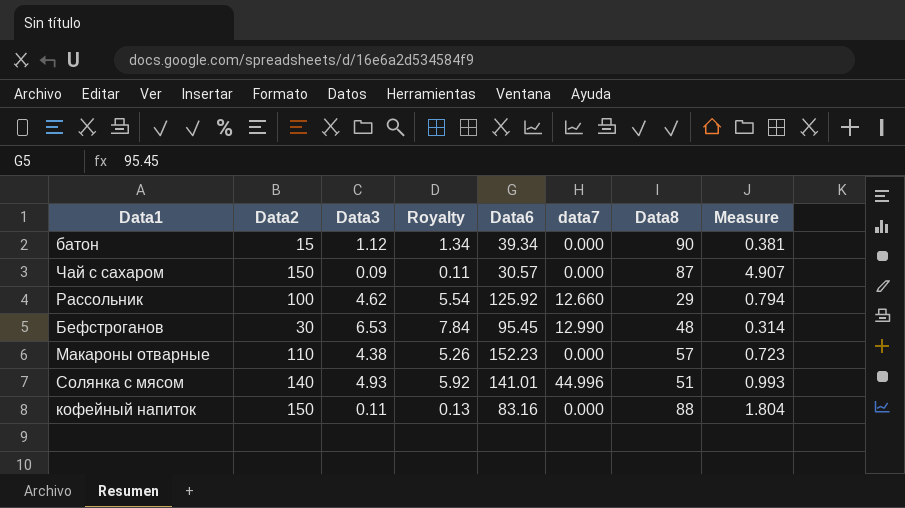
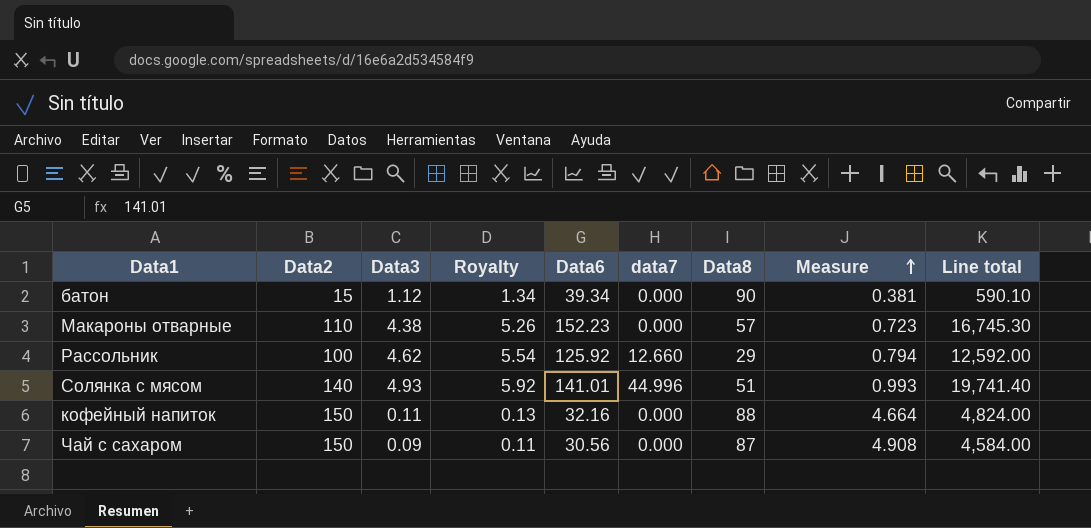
row order: none -> Measure ascending
column Line total | formula: none -> [Data2] * [Data6]
row Бефстроганов: 30 | 6.53 | 7.84 | 95.45 | 12.990 | 48 | 0.314 -> none
кофейный напиток | Data6: 83.16 -> 32.16
кофейный напиток | Measure: 1.804 -> 4.664
Чай с сахаром | Data6: 30.57 -> 30.56
Чай с сахаром | Measure: 4.907 -> 4.908

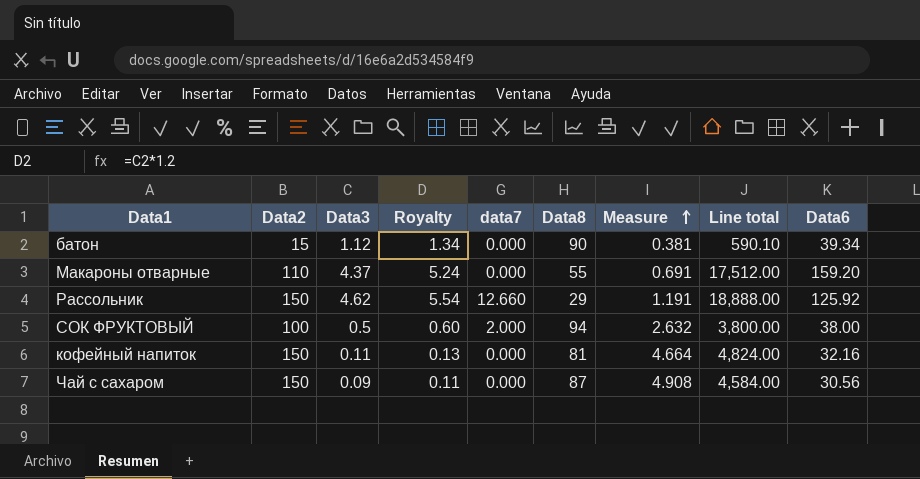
column Data6 | position: 5 -> 9
row Солянка с мясом: 140 | 4.93 | 5.92 | 141.01 | 44.996 | 51 | 0.993 | 19,741.40 -> none
Макароны отварные | Data3: 4.38 -> 4.37
Макароны отварные | Royalty: 5.26 -> 5.24
Макароны отварные | Data8: 57 -> 55
Макароны отварные | Measure: 0.723 -> 0.691
Макароны отварные | Line total: 16,745.30 -> 17,512.00
Макароны отварные | Data6: 152.23 -> 159.20
Рассольник | Data2: 100 -> 150
Рассольник | Measure: 0.794 -> 1.191
Рассольник | Line total: 12,592.00 -> 18,888.00
row СОК ФРУКТОВЫЙ: none -> 100 | 0.5 | 0.60 | 2.000 | 94 | 2.632 | 3,800.00 | 38.00
кофейный напиток | Data8: 88 -> 81

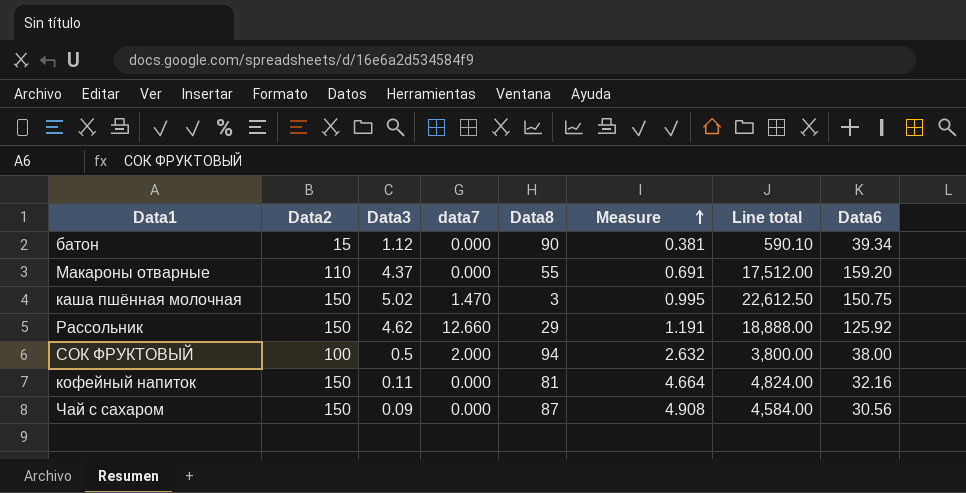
column Royalty | formula: [Data3] * 1.2 -> none
row каша пшённая молочная: none -> 150 | 5.02 | 1.470 | 3 | 0.995 | 22,612.50 | 150.75

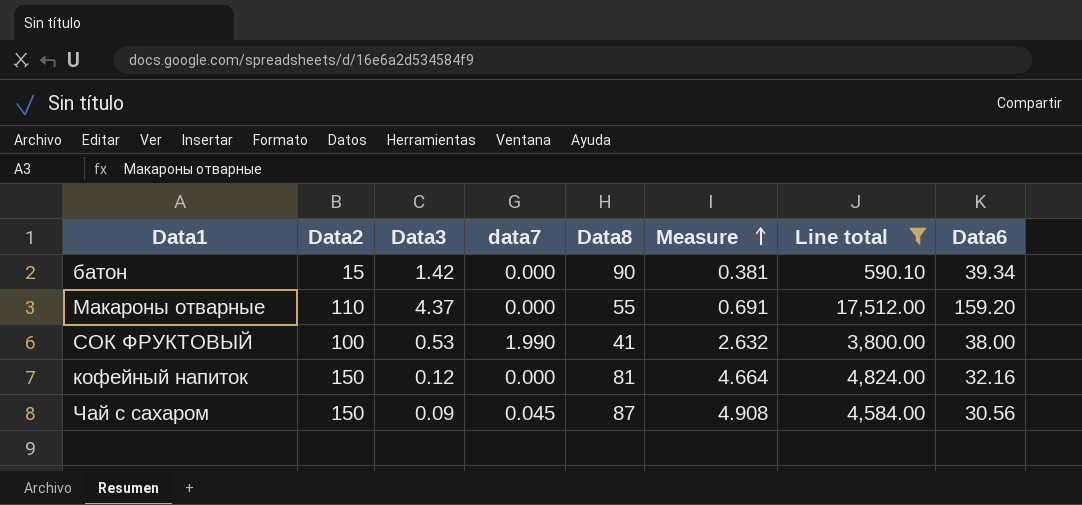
filter: none -> Line total <= 17,512.00
батон | Data3: 1.12 -> 1.42
СОК ФРУКТОВЫЙ | Data3: 0.5 -> 0.53
СОК ФРУКТОВЫЙ | data7: 2.000 -> 1.990
СОК ФРУКТОВЫЙ | Data8: 94 -> 41
кофейный напиток | Data3: 0.11 -> 0.12
Чай с сахаром | data7: 0.000 -> 0.045

